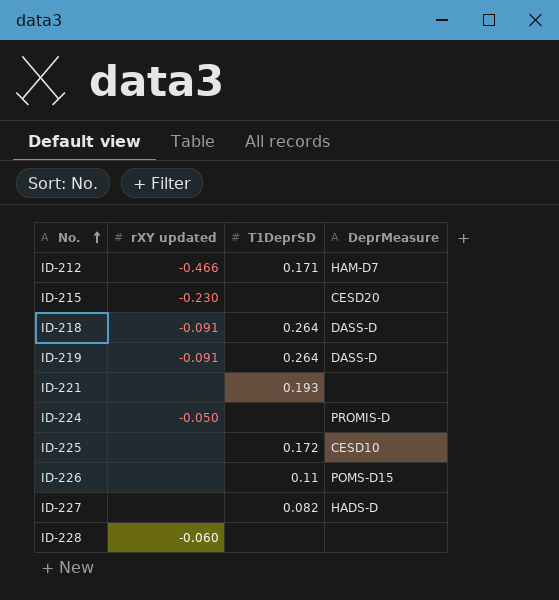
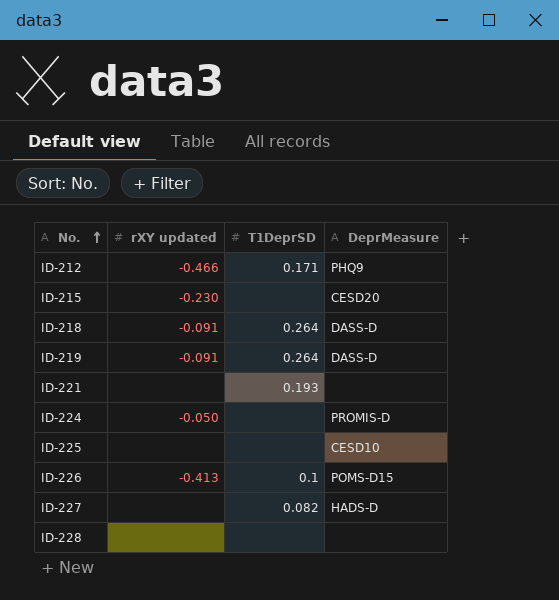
ID-212 | DeprMeasure: HAM-D7 -> PHQ9
ID-225 | T1DeprSD: 0.172 -> none
ID-226 | rXY updated: none -> -0.413
ID-226 | T1DeprSD: 0.11 -> 0.1
ID-228 | rXY updated: -0.060 -> none

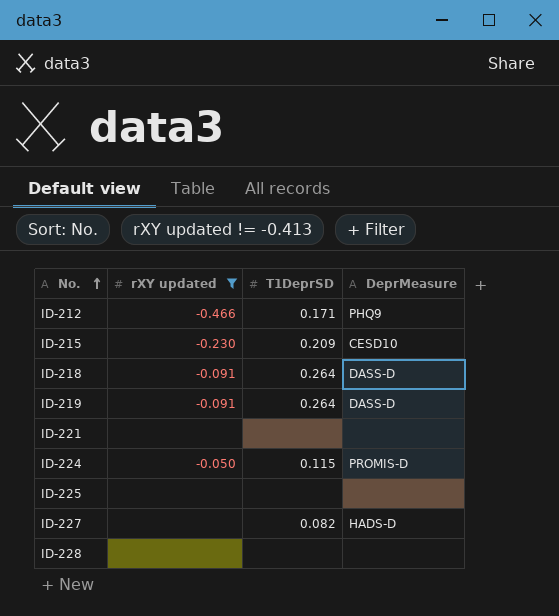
filter: none -> rXY updated != -0.413
ID-215 | T1DeprSD: none -> 0.209
ID-215 | DeprMeasure: CESD20 -> CESD10
ID-221 | T1DeprSD: 0.193 -> none
ID-224 | T1DeprSD: none -> 0.115
ID-225 | DeprMeasure: CESD10 -> none

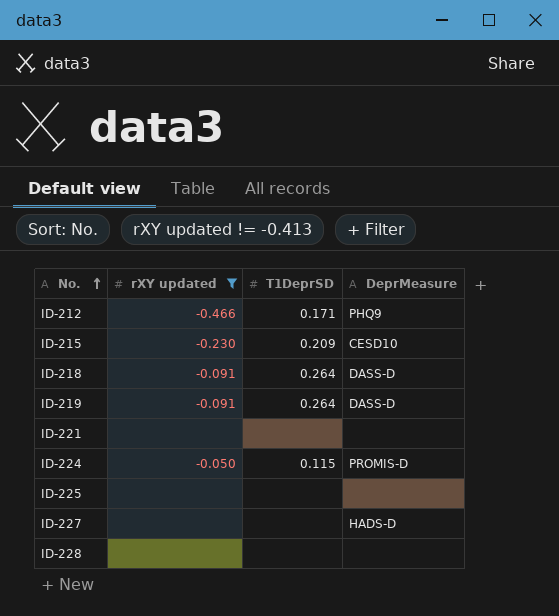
ID-227 | T1DeprSD: 0.082 -> none

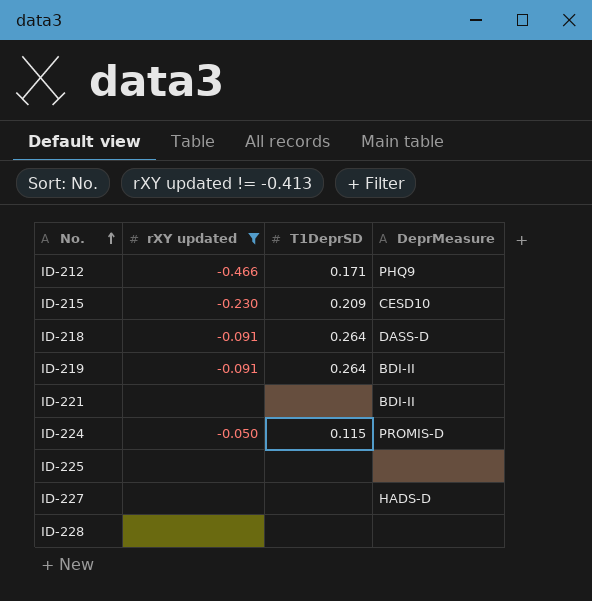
ID-219 | DeprMeasure: DASS-D -> BDI-II
ID-221 | DeprMeasure: none -> BDI-II

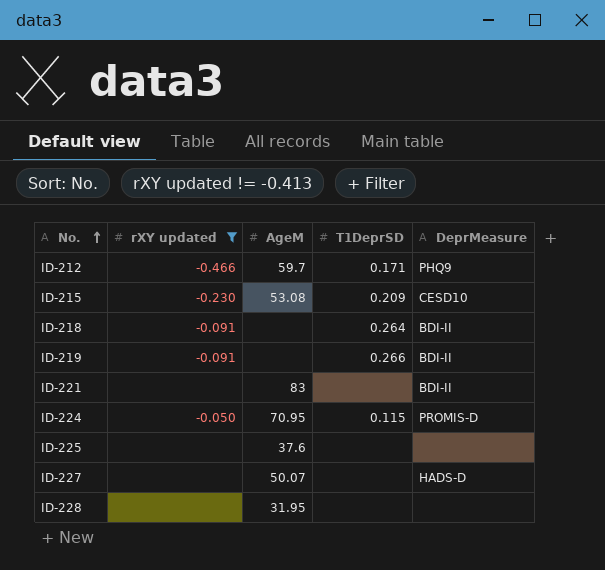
column AgeM | position: none -> 3
ID-218 | DeprMeasure: DASS-D -> BDI-II
ID-219 | T1DeprSD: 0.264 -> 0.266

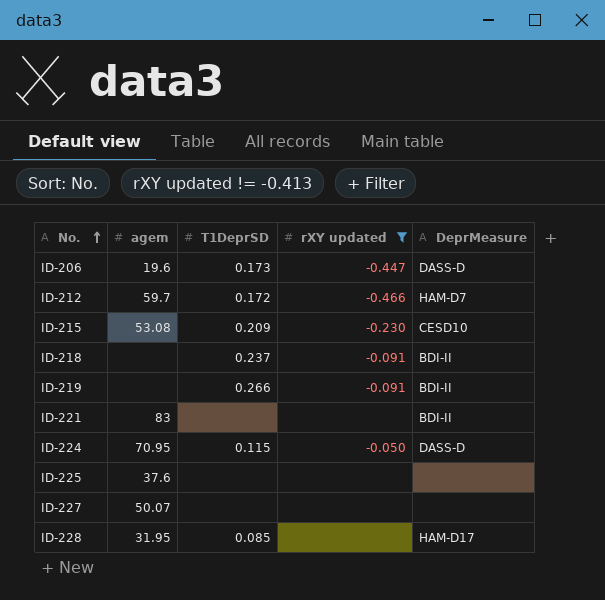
column name: AgeM -> agem
column rXY updated | position: 2 -> 4
row ID-206: none -> 19.6 | 0.173 | -0.447 | DASS-D
ID-212 | T1DeprSD: 0.171 -> 0.172
ID-212 | DeprMeasure: PHQ9 -> HAM-D7
ID-218 | T1DeprSD: 0.264 -> 0.237
ID-224 | DeprMeasure: PROMIS-D -> DASS-D
ID-227 | DeprMeasure: HADS-D -> none
ID-228 | T1DeprSD: none -> 0.085
ID-228 | DeprMeasure: none -> HAM-D17

